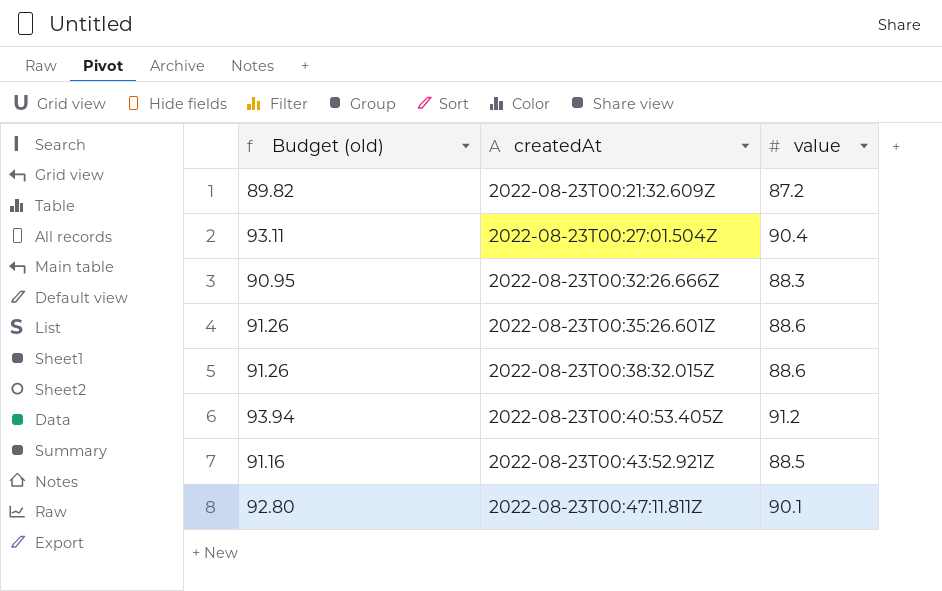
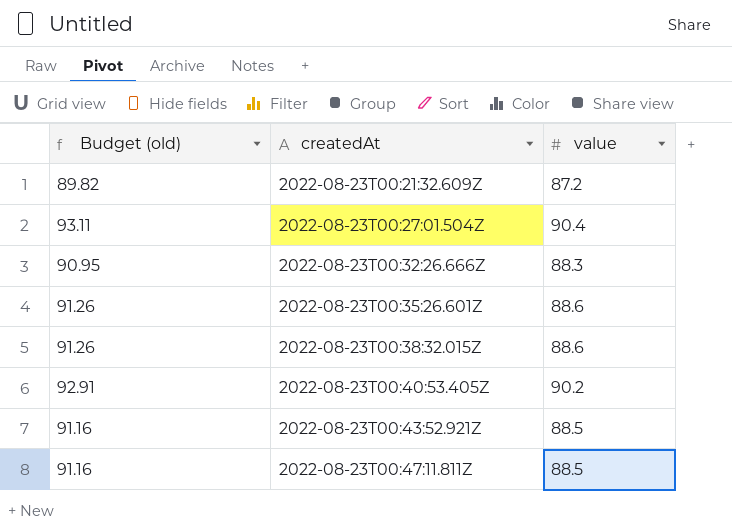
2022-08-23T00:40:53.405Z | Budget (old): 93.94 -> 92.91
2022-08-23T00:40:53.405Z | value: 91.2 -> 90.2
2022-08-23T00:47:11.811Z | Budget (old): 92.80 -> 91.16
2022-08-23T00:47:11.811Z | value: 90.1 -> 88.5

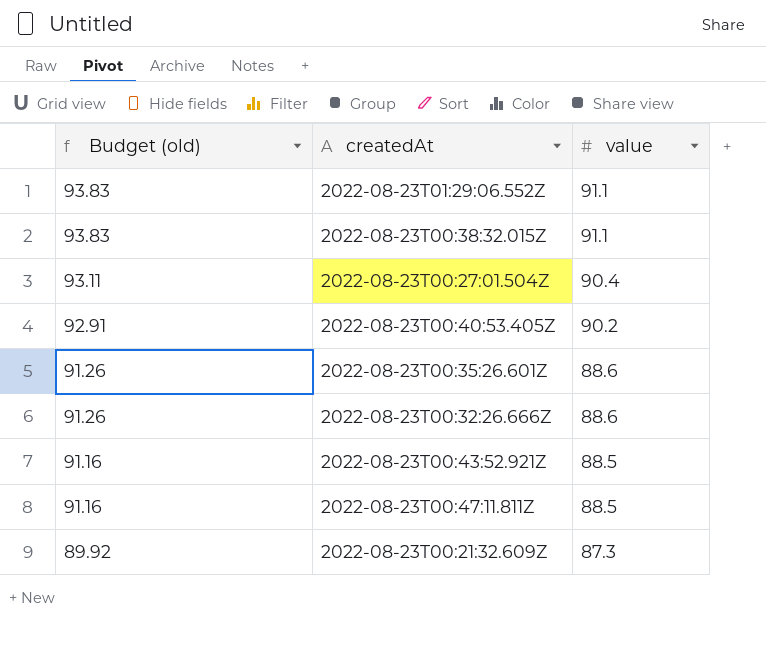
row order: createdAt ascending -> Budget (old) descending
row 2022-08-23T01:29:06.552Z: none -> 93.83 | 91.1
2022-08-23T00:38:32.015Z | Budget (old): 91.26 -> 93.83
2022-08-23T00:38:32.015Z | value: 88.6 -> 91.1
2022-08-23T00:32:26.666Z | Budget (old): 90.95 -> 91.26
2022-08-23T00:32:26.666Z | value: 88.3 -> 88.6
2022-08-23T00:21:32.609Z | Budget (old): 89.82 -> 89.92
2022-08-23T00:21:32.609Z | value: 87.2 -> 87.3

